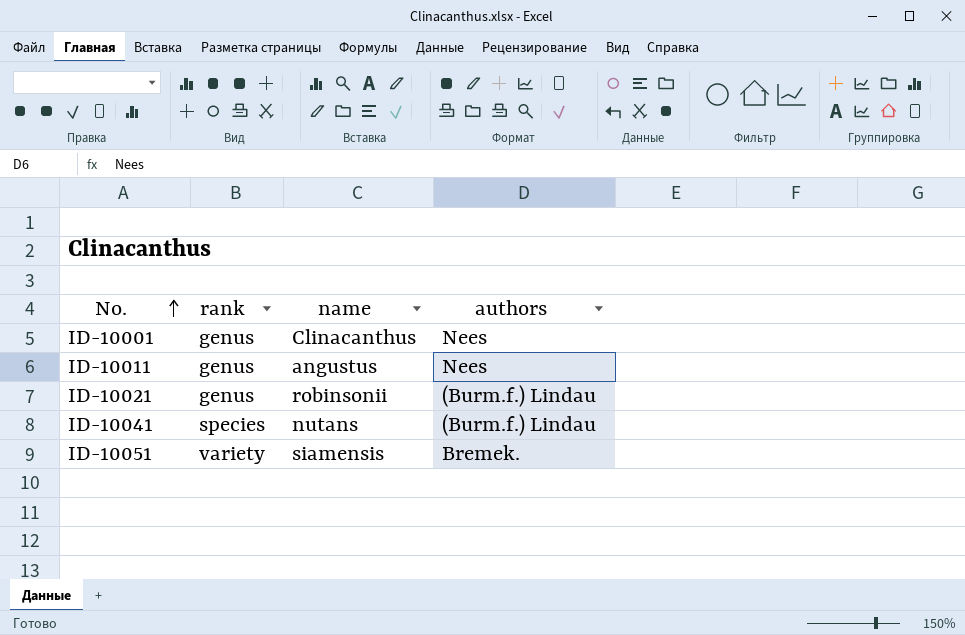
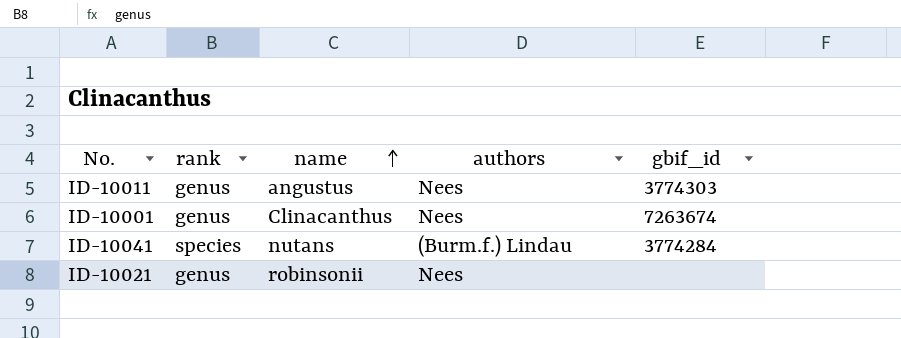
row order: No. ascending -> name ascending
column gbif_id | position: none -> 5
row ID-10051: variety | siamensis | Bremek. -> none
ID-10021 | authors: (Burm.f.) Lindau -> Nees

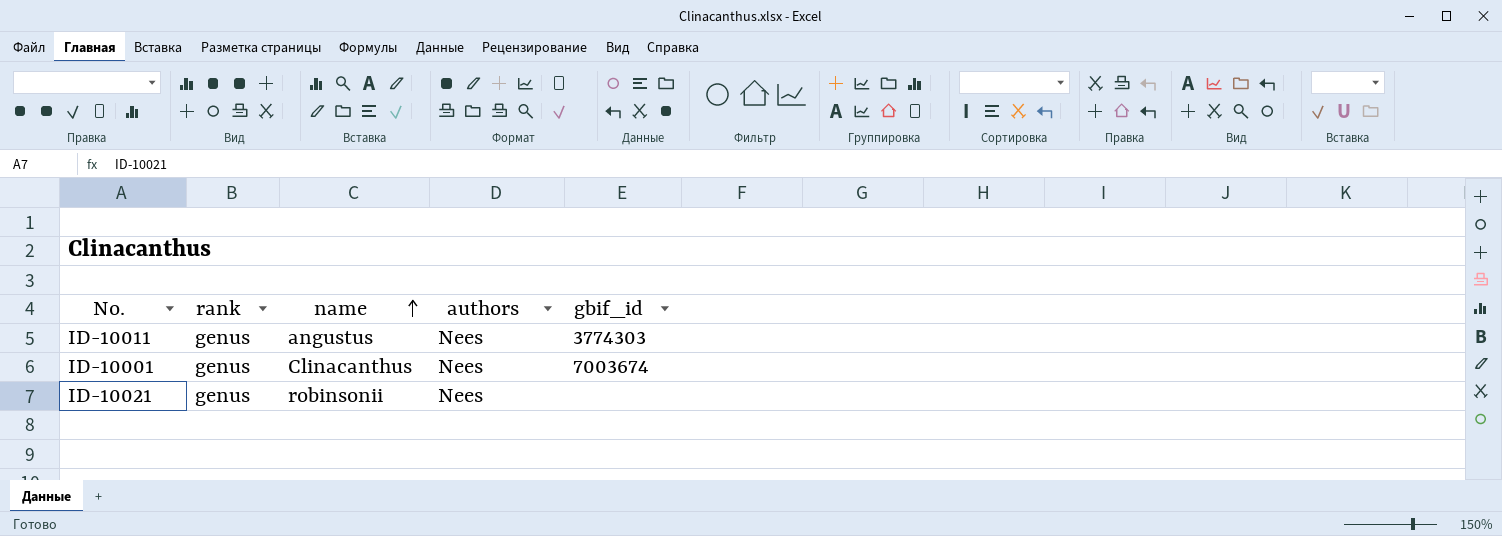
row ID-10041: species | nutans | (Burm.f.) Lindau | 3774284 -> none
ID-10001 | gbif_id: 7263674 -> 7003674

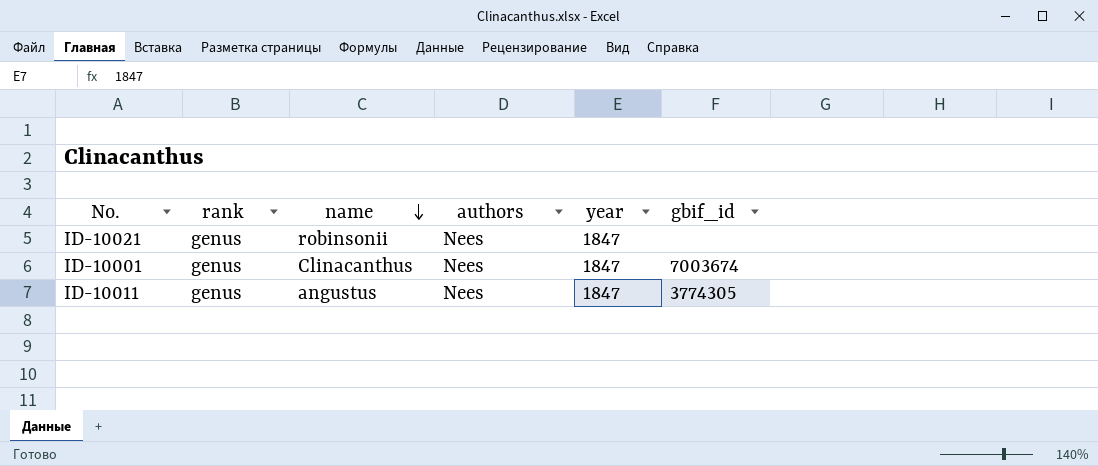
row order: name ascending -> name descending
column year | position: none -> 5
ID-10011 | gbif_id: 3774303 -> 3774305

